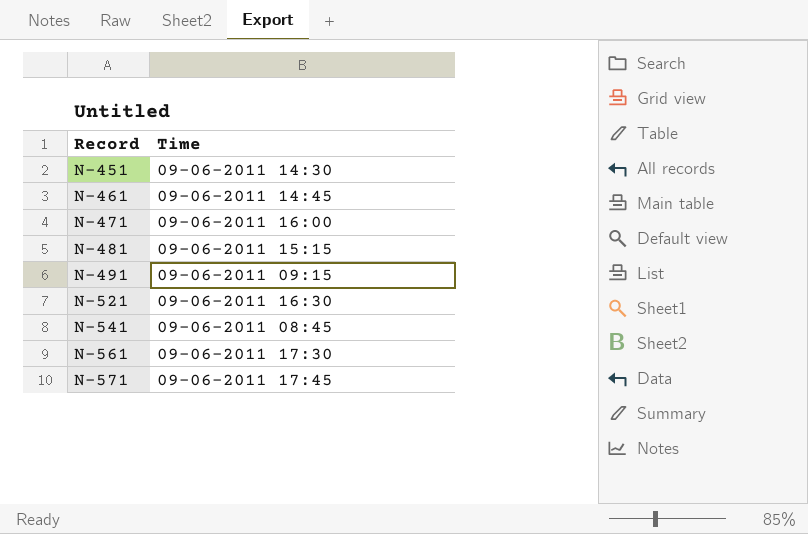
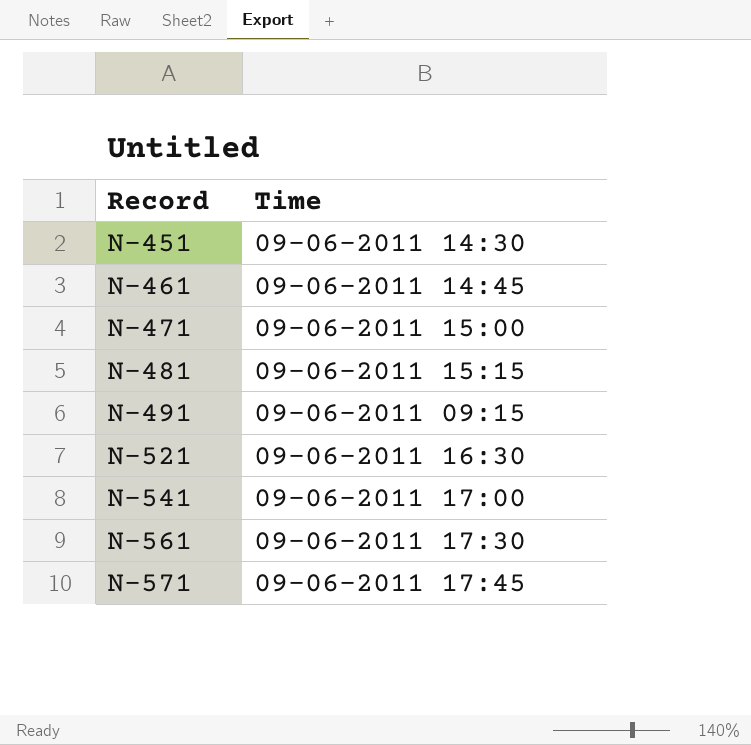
N-471 | Time: 09-06-2011 16:00 -> 09-06-2011 15:00
N-541 | Time: 09-06-2011 08:45 -> 09-06-2011 17:00

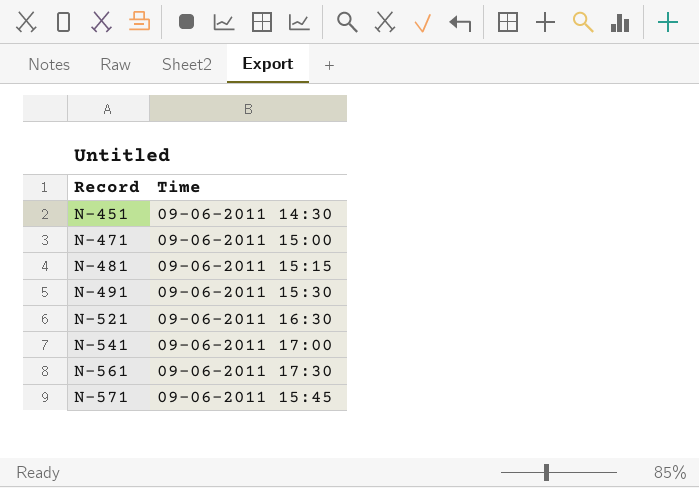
row N-461: 09-06-2011 14:45 -> none
N-491 | Time: 09-06-2011 09:15 -> 09-06-2011 15:30
N-571 | Time: 09-06-2011 17:45 -> 09-06-2011 15:45

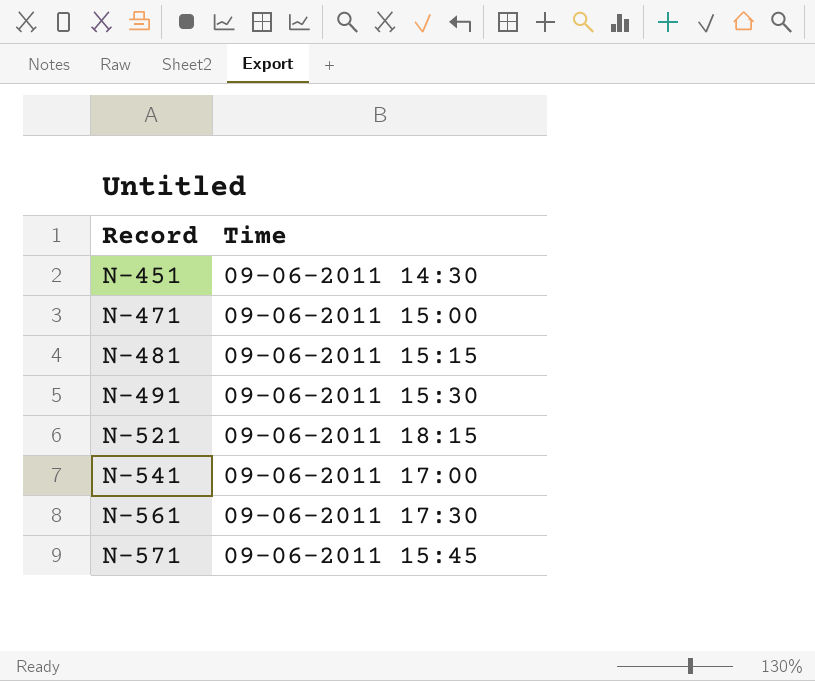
N-521 | Time: 09-06-2011 16:30 -> 09-06-2011 18:15

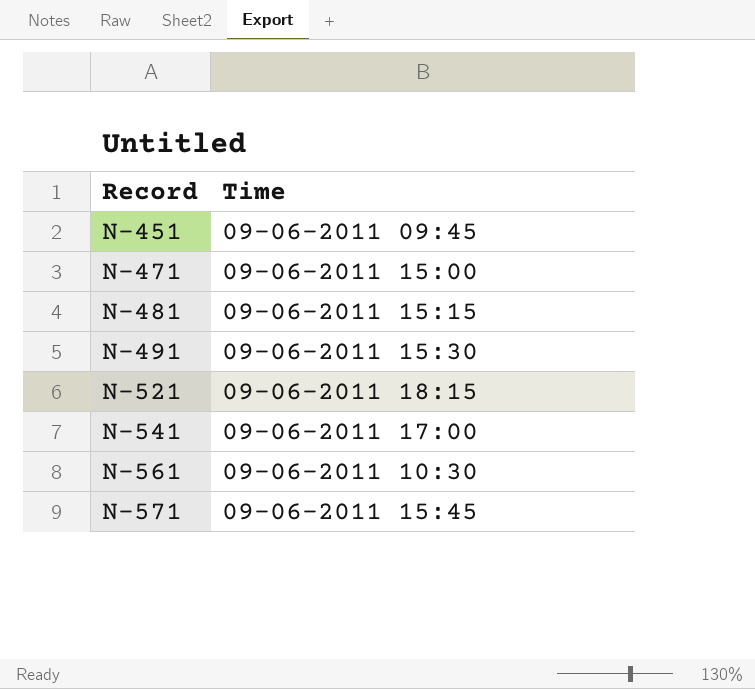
N-451 | Time: 09-06-2011 14:30 -> 09-06-2011 09:45
N-561 | Time: 09-06-2011 17:30 -> 09-06-2011 10:30

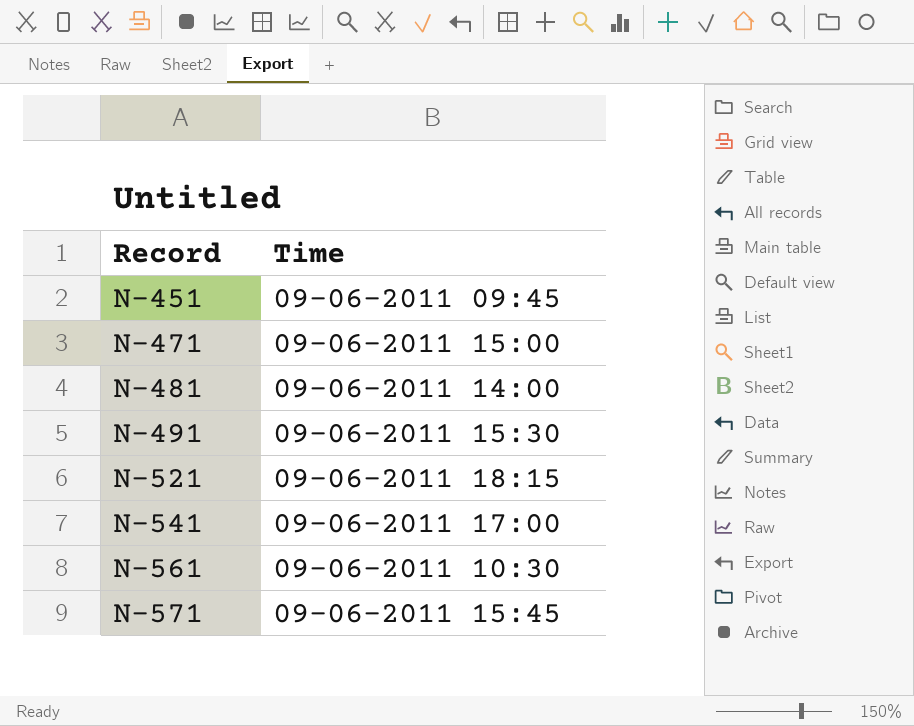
N-481 | Time: 09-06-2011 15:15 -> 09-06-2011 14:00

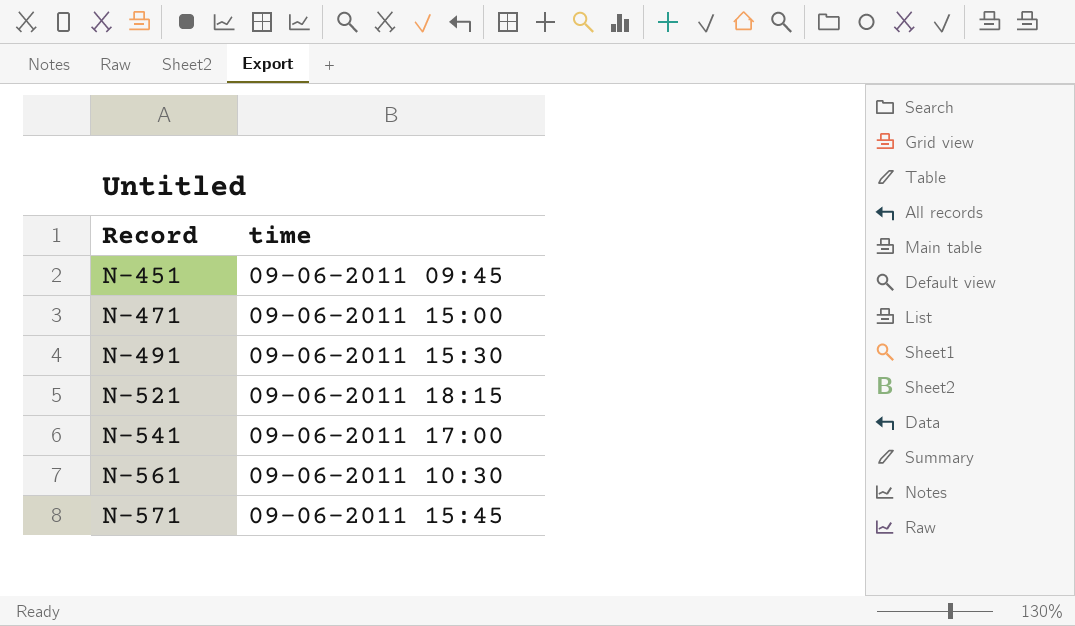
column name: Time -> time
row N-481: 09-06-2011 14:00 -> none

